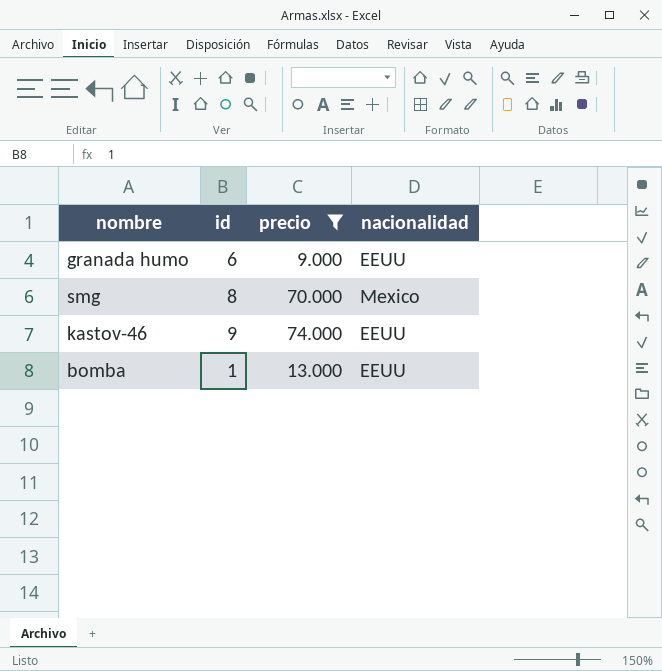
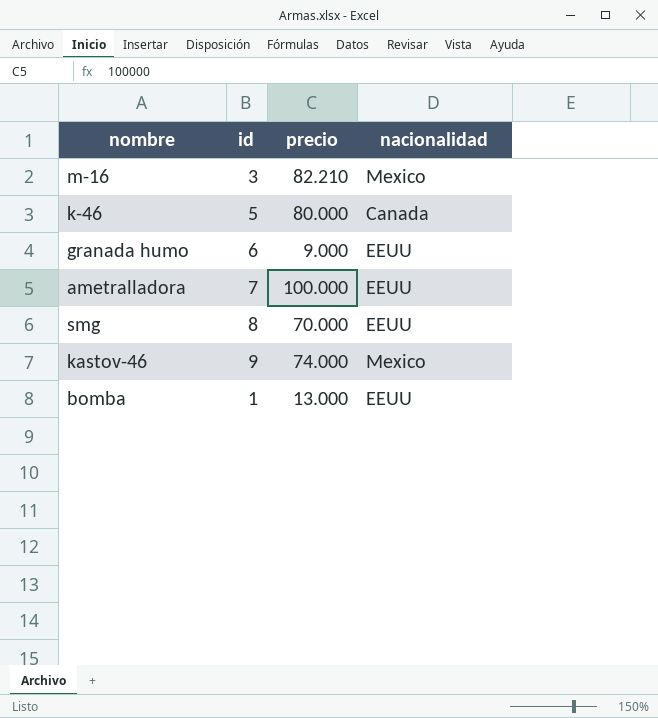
filter: precio <= 74.000 -> none
smg | nacionalidad: Mexico -> EEUU
kastov-46 | nacionalidad: EEUU -> Mexico

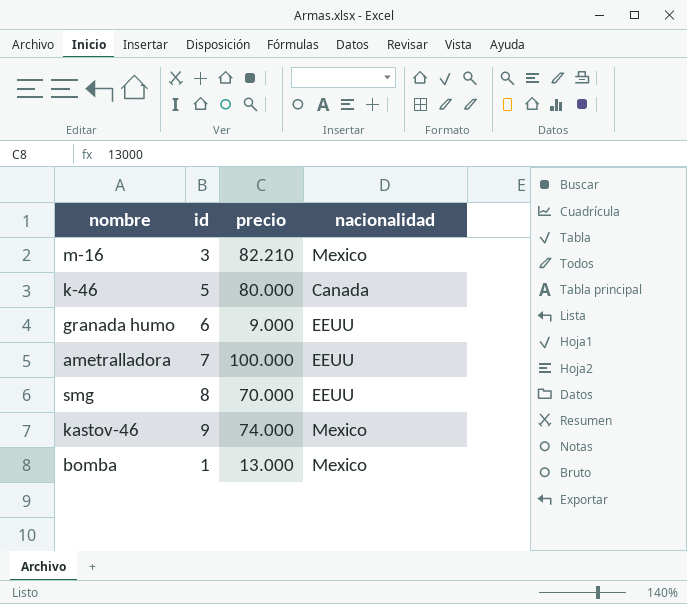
bomba | nacionalidad: EEUU -> Mexico

